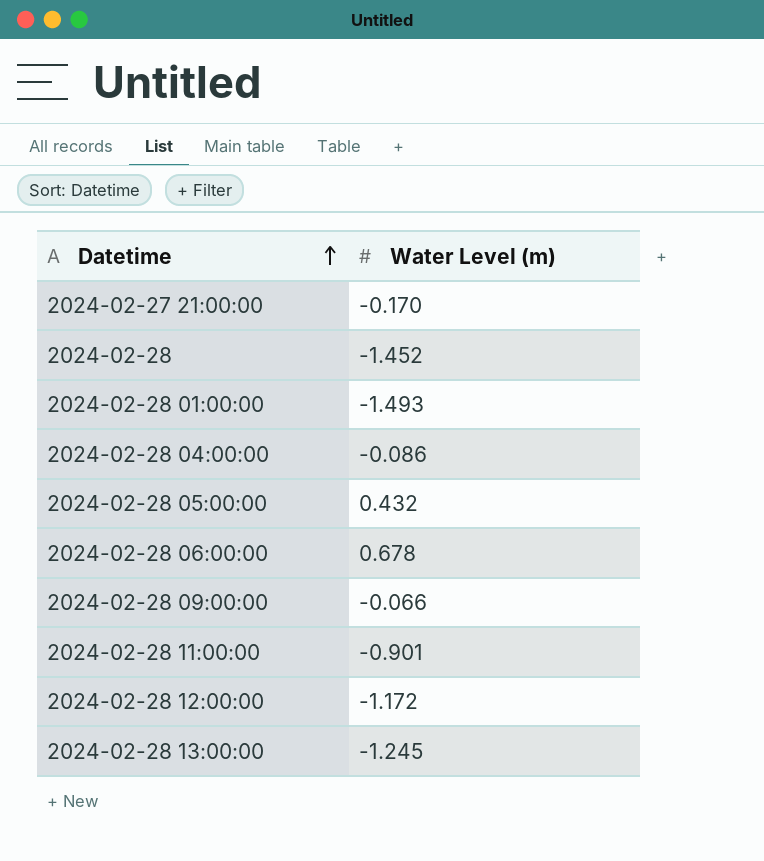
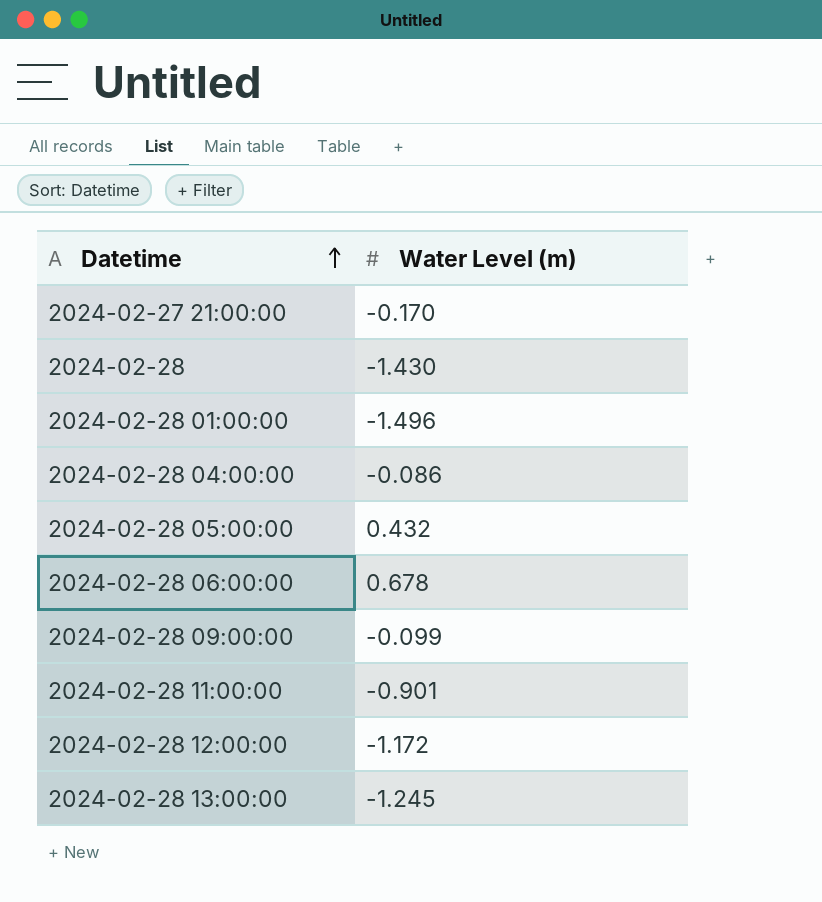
2024-02-28 | Water Level (m): -1.452 -> -1.430
2024-02-28 01:00:00 | Water Level (m): -1.493 -> -1.496
2024-02-28 09:00:00 | Water Level (m): -0.066 -> -0.099

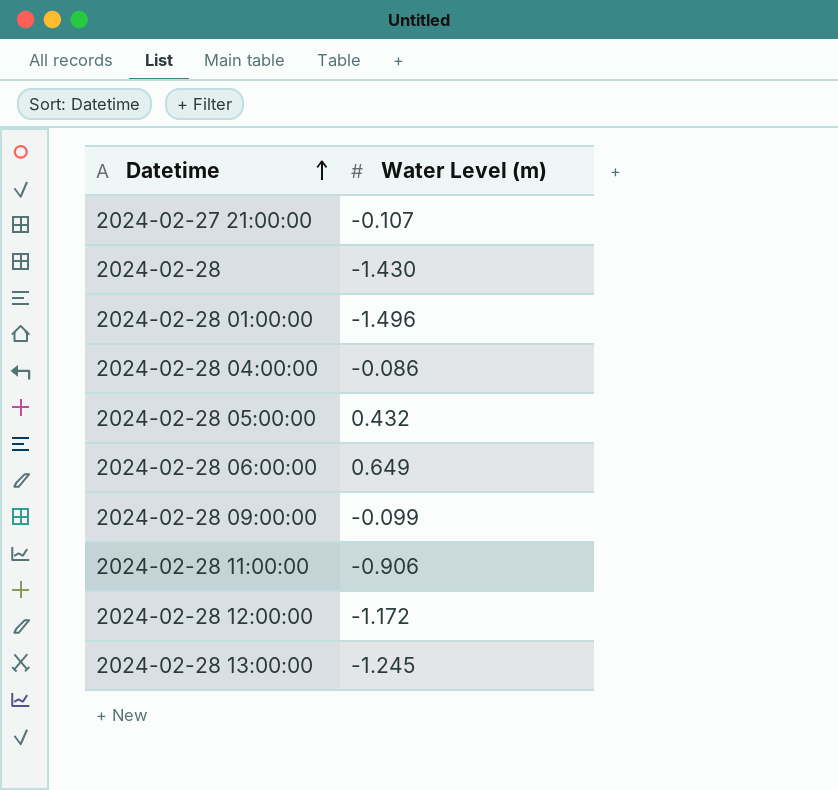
2024-02-27 21:00:00 | Water Level (m): -0.170 -> -0.107
2024-02-28 06:00:00 | Water Level (m): 0.678 -> 0.649
2024-02-28 11:00:00 | Water Level (m): -0.901 -> -0.906

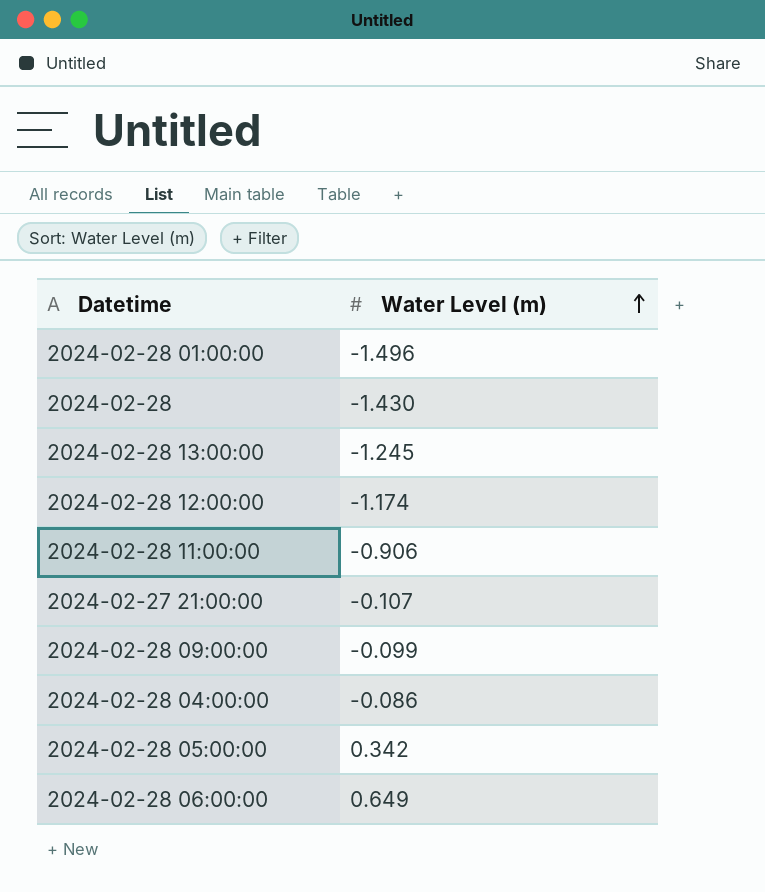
row order: Datetime ascending -> Water Level (m) ascending
2024-02-28 12:00:00 | Water Level (m): -1.172 -> -1.174
2024-02-28 05:00:00 | Water Level (m): 0.432 -> 0.342

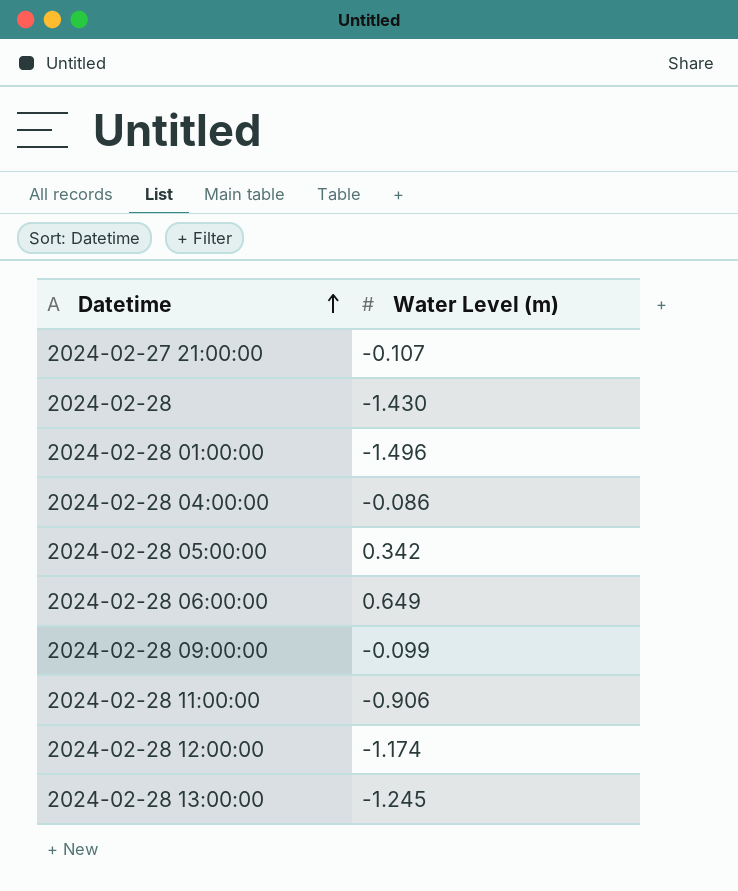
row order: Water Level (m) ascending -> Datetime ascending

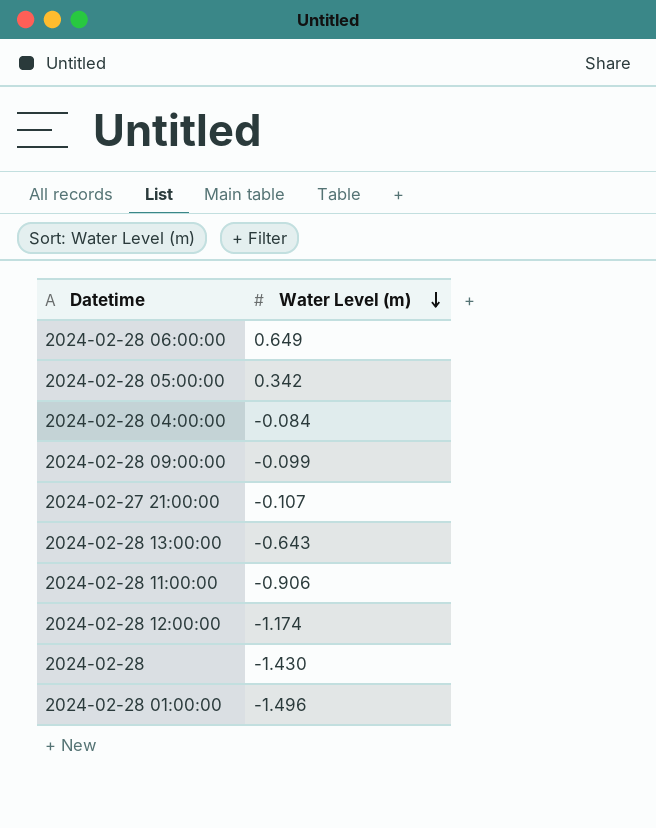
row order: Datetime ascending -> Water Level (m) descending
2024-02-28 04:00:00 | Water Level (m): -0.086 -> -0.084
2024-02-28 13:00:00 | Water Level (m): -1.245 -> -0.643

